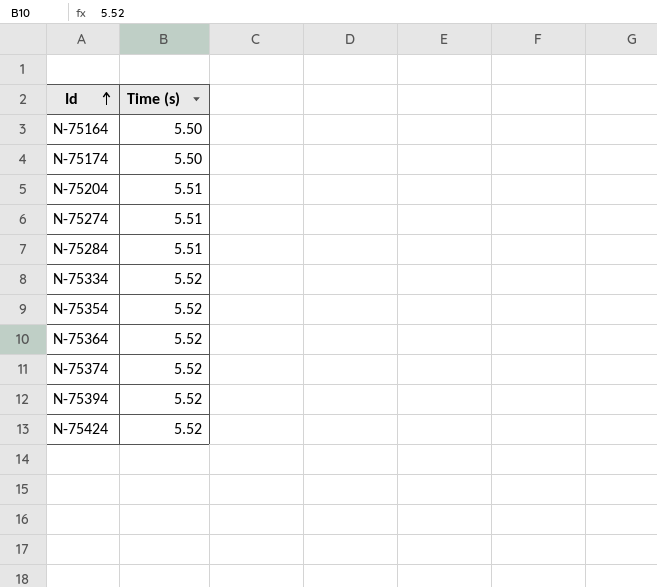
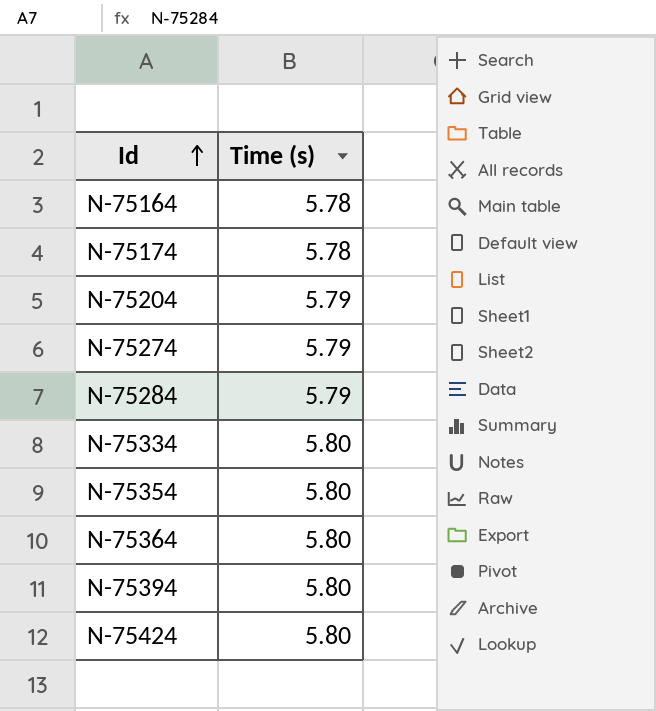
row N-75374: 5.52 -> none
N-75164 | Time (s): 5.50 -> 5.78
N-75174 | Time (s): 5.50 -> 5.78
N-75204 | Time (s): 5.51 -> 5.79
N-75274 | Time (s): 5.51 -> 5.79
N-75284 | Time (s): 5.51 -> 5.79
N-75334 | Time (s): 5.52 -> 5.80
N-75354 | Time (s): 5.52 -> 5.80
N-75364 | Time (s): 5.52 -> 5.80
N-75394 | Time (s): 5.52 -> 5.80
N-75424 | Time (s): 5.52 -> 5.80

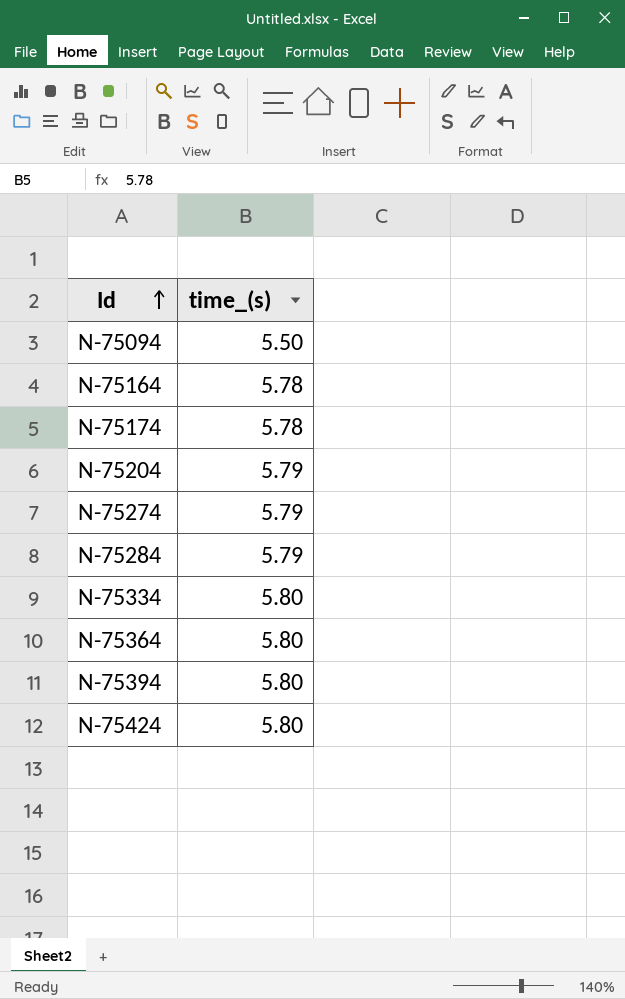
column name: Time (s) -> time_(s)
row N-75354: 5.80 -> none
row N-75094: none -> 5.50

